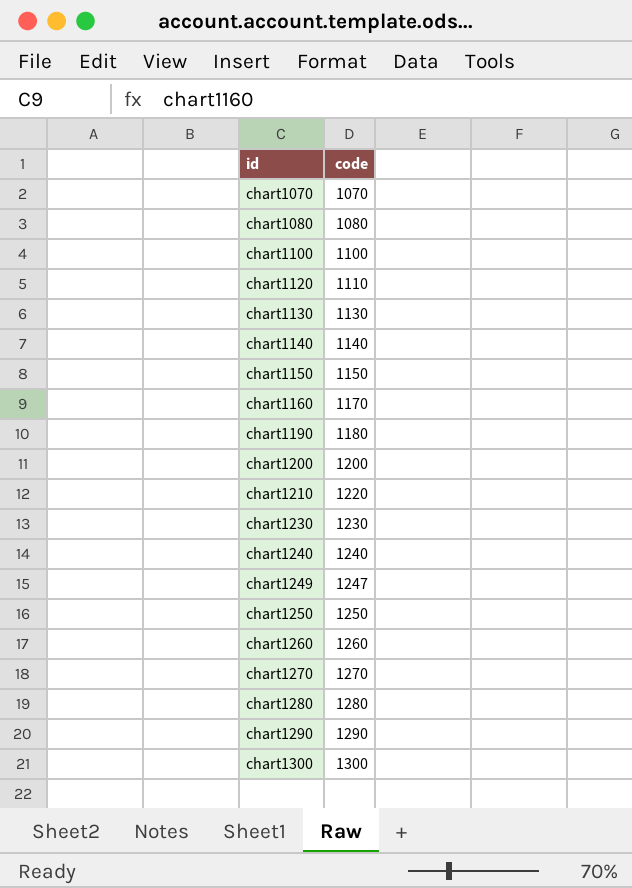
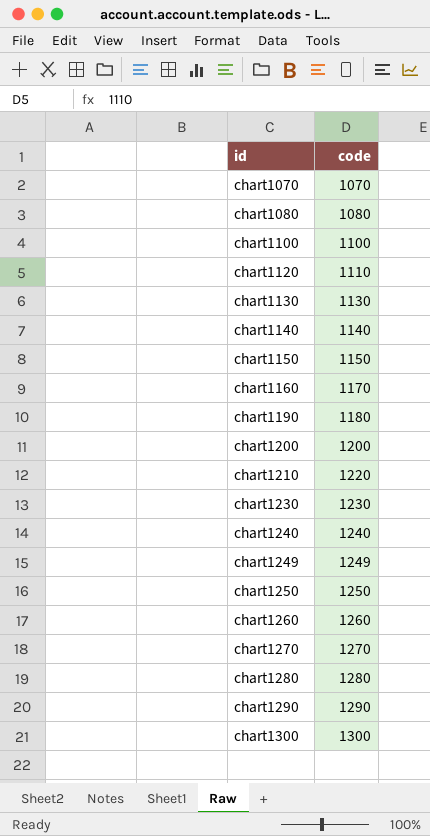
chart1249 | code: 1247 -> 1249

